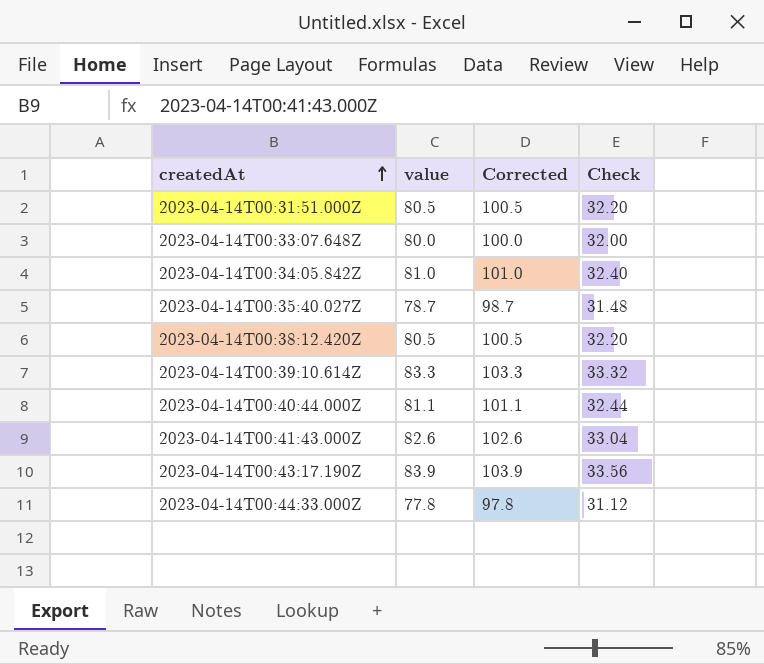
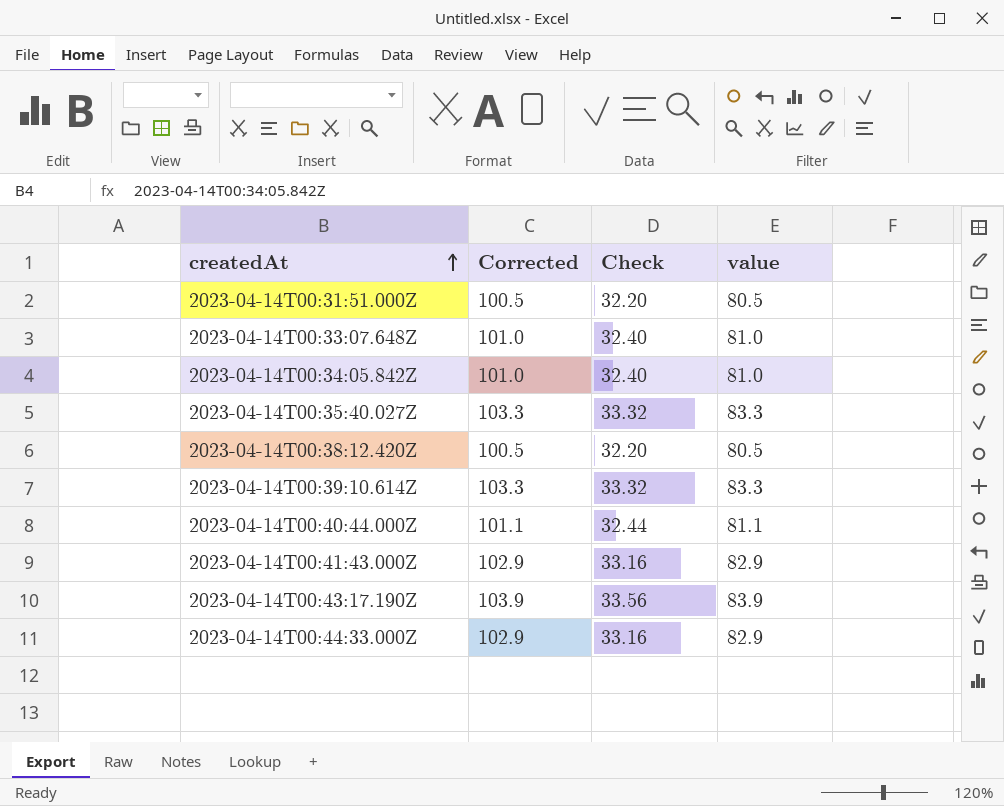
column value | position: 2 -> 4
2023-04-14T00:33:07.648Z | Corrected: 100.0 -> 101.0
2023-04-14T00:33:07.648Z | Check: 32.00 -> 32.40
2023-04-14T00:33:07.648Z | value: 80.0 -> 81.0
2023-04-14T00:35:40.027Z | Corrected: 98.7 -> 103.3
2023-04-14T00:35:40.027Z | Check: 31.48 -> 33.32
2023-04-14T00:35:40.027Z | value: 78.7 -> 83.3
2023-04-14T00:41:43.000Z | Corrected: 102.6 -> 102.9
2023-04-14T00:41:43.000Z | Check: 33.04 -> 33.16
2023-04-14T00:41:43.000Z | value: 82.6 -> 82.9
2023-04-14T00:44:33.000Z | Corrected: 97.8 -> 102.9
2023-04-14T00:44:33.000Z | Check: 31.12 -> 33.16
2023-04-14T00:44:33.000Z | value: 77.8 -> 82.9

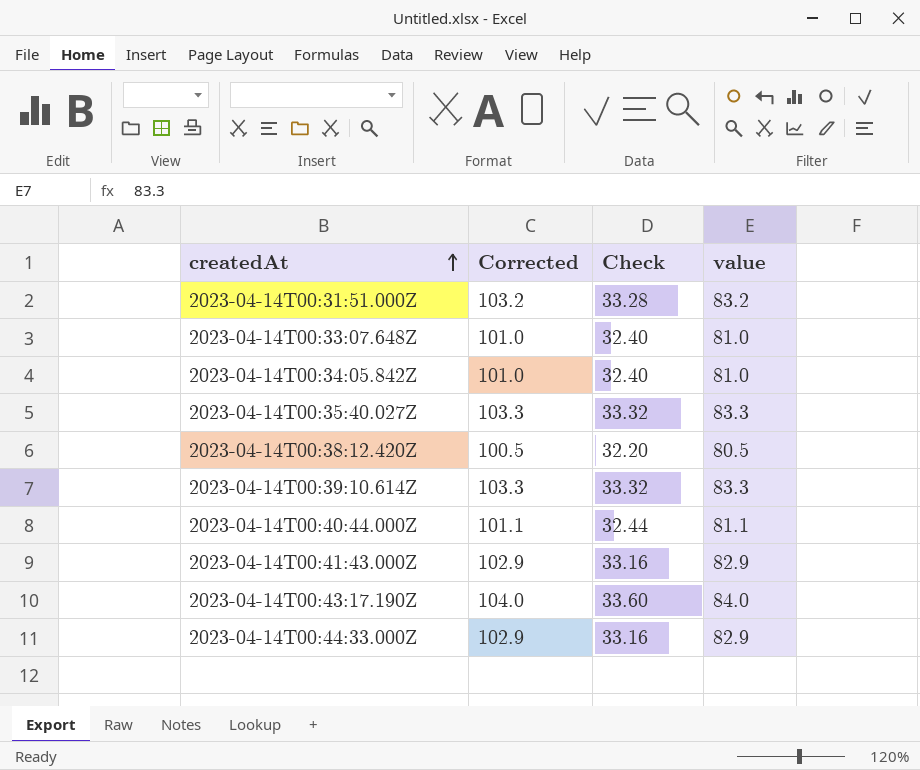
2023-04-14T00:31:51.000Z | Corrected: 100.5 -> 103.2
2023-04-14T00:31:51.000Z | Check: 32.20 -> 33.28
2023-04-14T00:31:51.000Z | value: 80.5 -> 83.2
2023-04-14T00:43:17.190Z | Corrected: 103.9 -> 104.0
2023-04-14T00:43:17.190Z | Check: 33.56 -> 33.60
2023-04-14T00:43:17.190Z | value: 83.9 -> 84.0

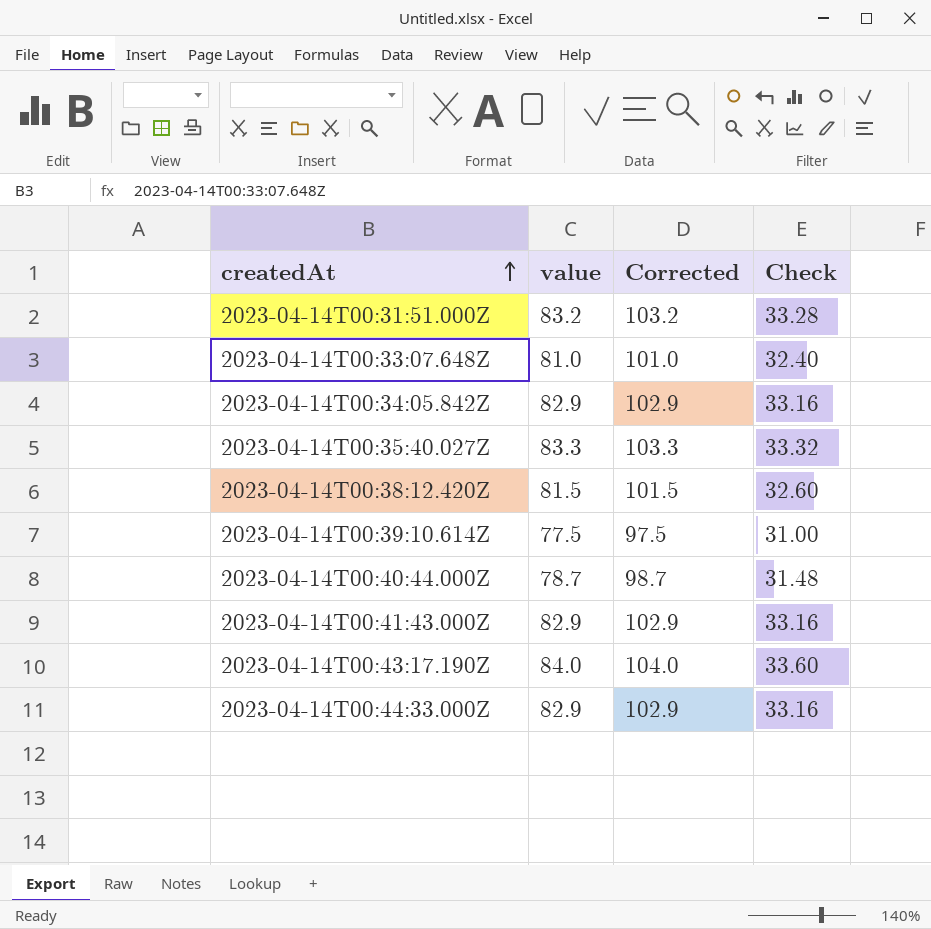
column value | position: 4 -> 2
2023-04-14T00:34:05.842Z | value: 81.0 -> 82.9
2023-04-14T00:34:05.842Z | Corrected: 101.0 -> 102.9
2023-04-14T00:34:05.842Z | Check: 32.40 -> 33.16
2023-04-14T00:38:12.420Z | value: 80.5 -> 81.5
2023-04-14T00:38:12.420Z | Corrected: 100.5 -> 101.5
2023-04-14T00:38:12.420Z | Check: 32.20 -> 32.60
2023-04-14T00:39:10.614Z | value: 83.3 -> 77.5
2023-04-14T00:39:10.614Z | Corrected: 103.3 -> 97.5
2023-04-14T00:39:10.614Z | Check: 33.32 -> 31.00
2023-04-14T00:40:44.000Z | value: 81.1 -> 78.7
2023-04-14T00:40:44.000Z | Corrected: 101.1 -> 98.7
2023-04-14T00:40:44.000Z | Check: 32.44 -> 31.48

